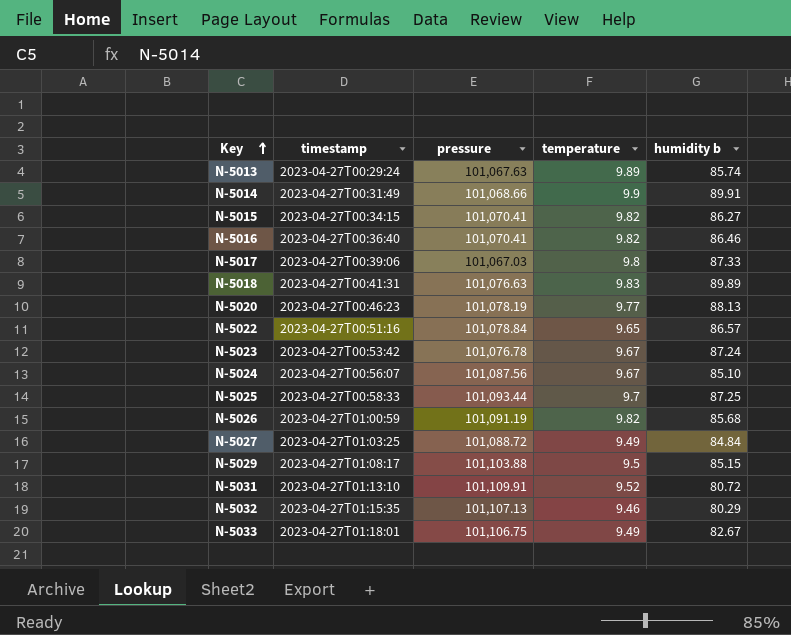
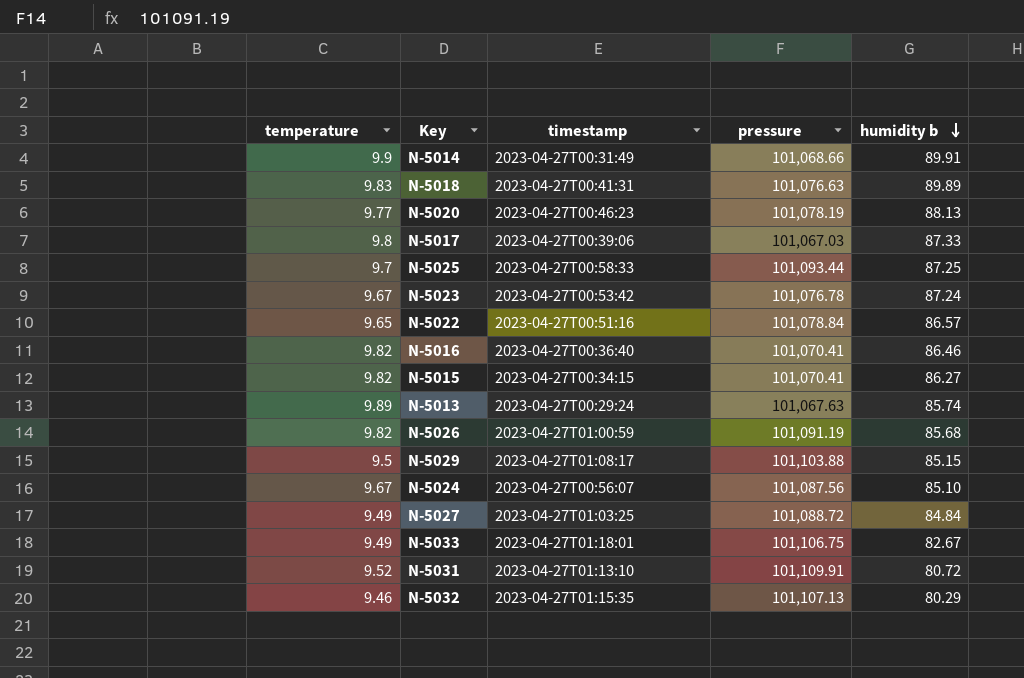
row order: Key ascending -> humidity b descending
column temperature | position: 4 -> 1

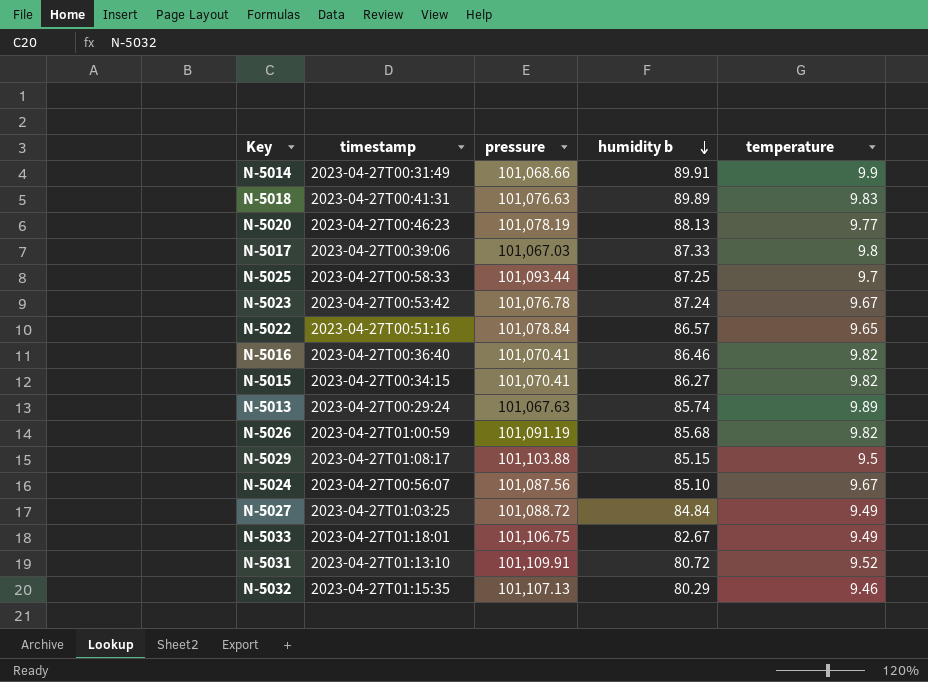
column temperature | position: 1 -> 5

